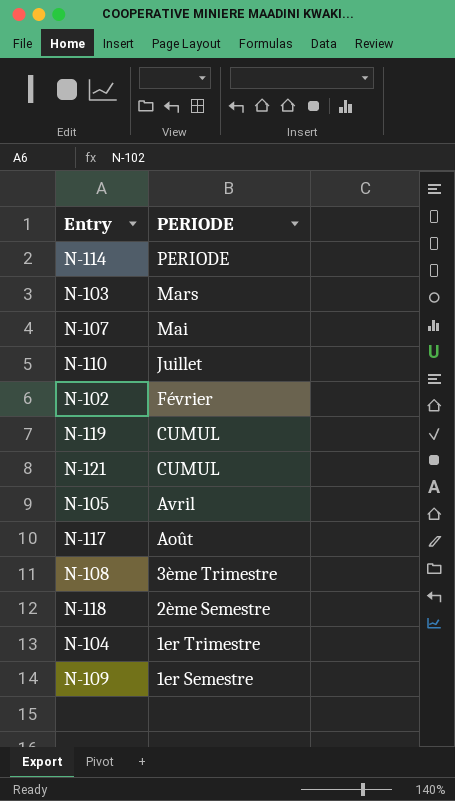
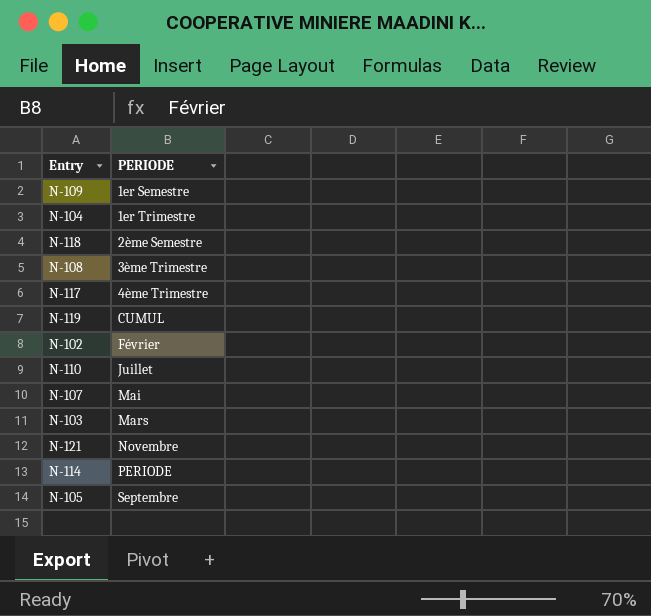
row order: PERIODE descending -> PERIODE ascending
N-117 | PERIODE: Août -> 4ème Trimestre
N-121 | PERIODE: CUMUL -> Novembre
N-105 | PERIODE: Avril -> Septembre

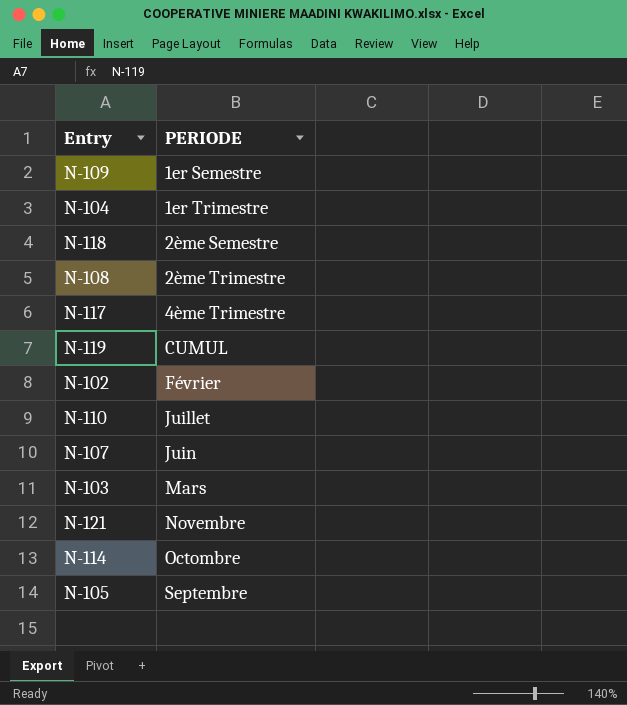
N-108 | PERIODE: 3ème Trimestre -> 2ème Trimestre
N-107 | PERIODE: Mai -> Juin
N-114 | PERIODE: PERIODE -> Octombre

